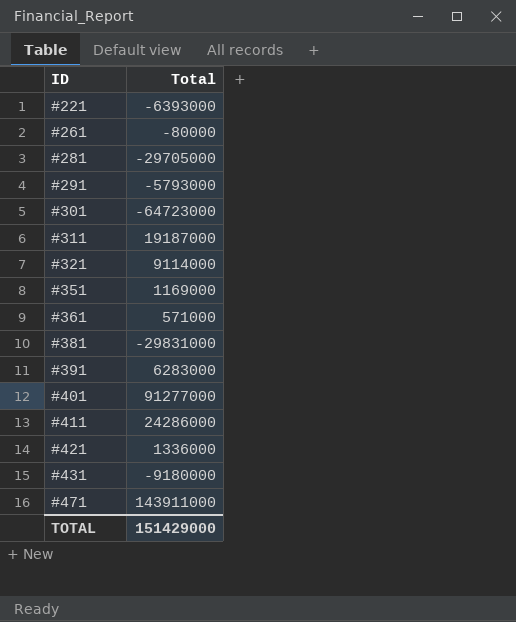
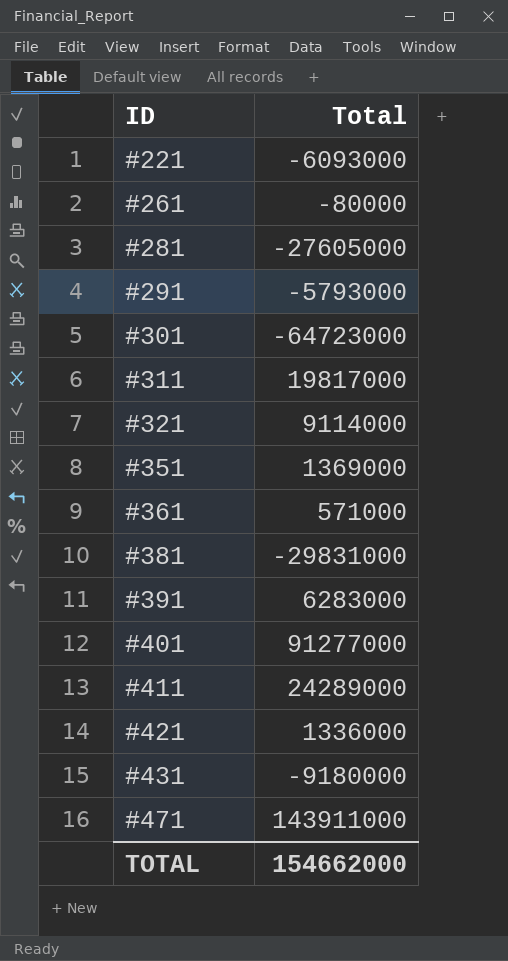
#221 | Total: -6393000 -> -6093000
#281 | Total: -29705000 -> -27605000
#311 | Total: 19187000 -> 19817000
#351 | Total: 1169000 -> 1369000
#411 | Total: 24286000 -> 24289000
TOTAL | Total: 151429000 -> 154662000

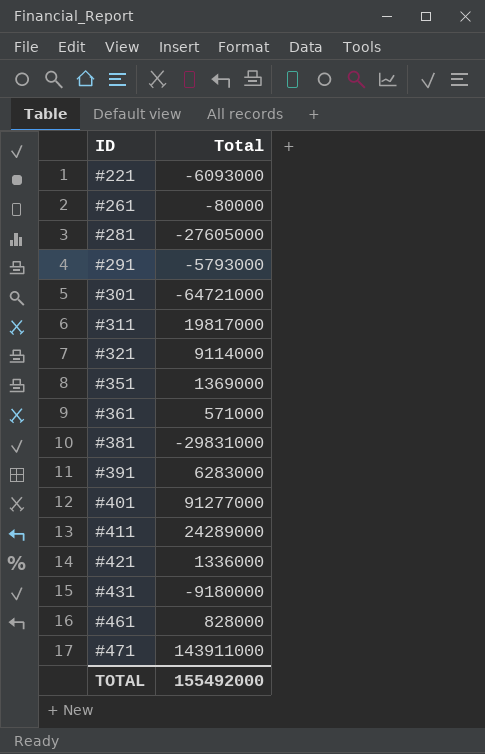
#301 | Total: -64723000 -> -64721000
row #461: none -> 828000
TOTAL | Total: 154662000 -> 155492000

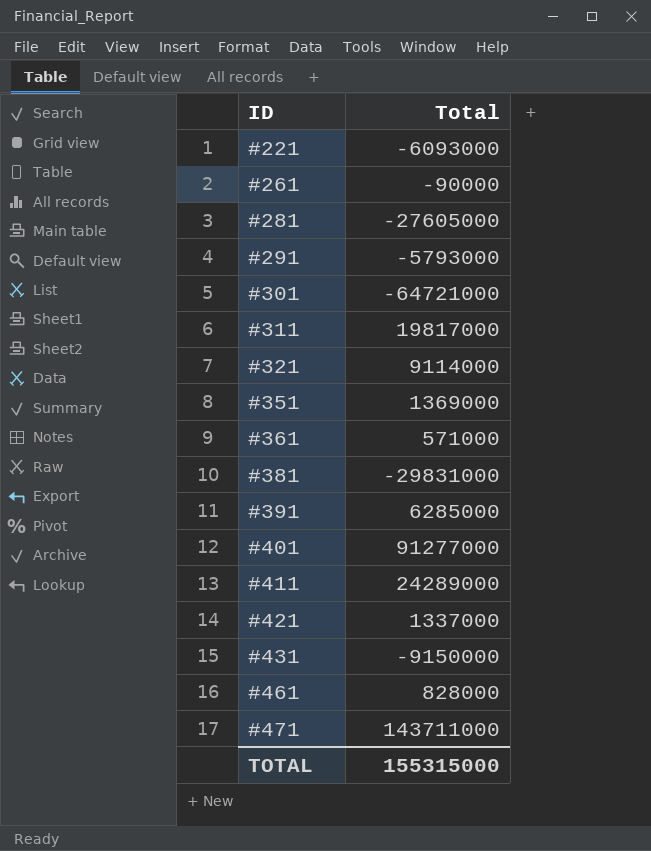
#261 | Total: -80000 -> -90000
#391 | Total: 6283000 -> 6285000
#421 | Total: 1336000 -> 1337000
#431 | Total: -9180000 -> -9150000
#471 | Total: 143911000 -> 143711000
TOTAL | Total: 155492000 -> 155315000

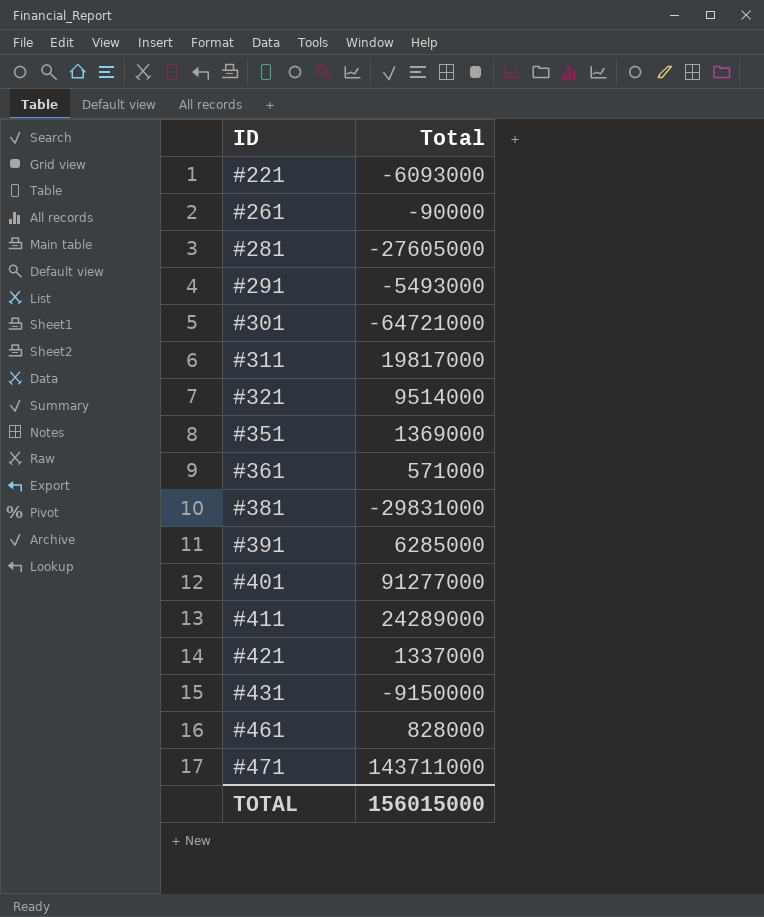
#291 | Total: -5793000 -> -5493000
#321 | Total: 9114000 -> 9514000
TOTAL | Total: 155315000 -> 156015000

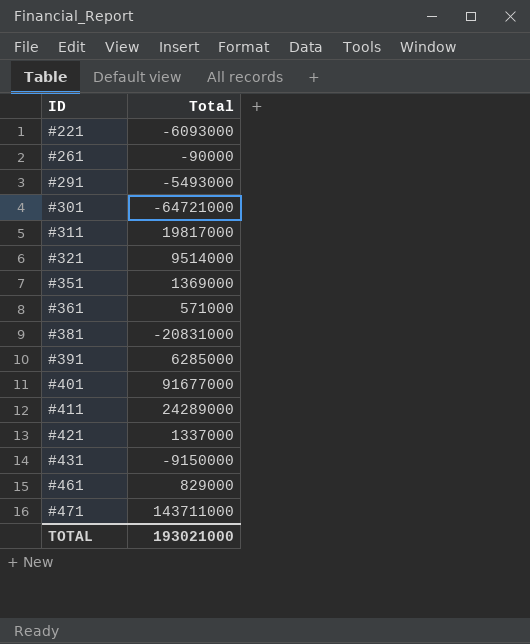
row #281: -27605000 -> none
#381 | Total: -29831000 -> -20831000
#401 | Total: 91277000 -> 91677000
#461 | Total: 828000 -> 829000
TOTAL | Total: 156015000 -> 193021000

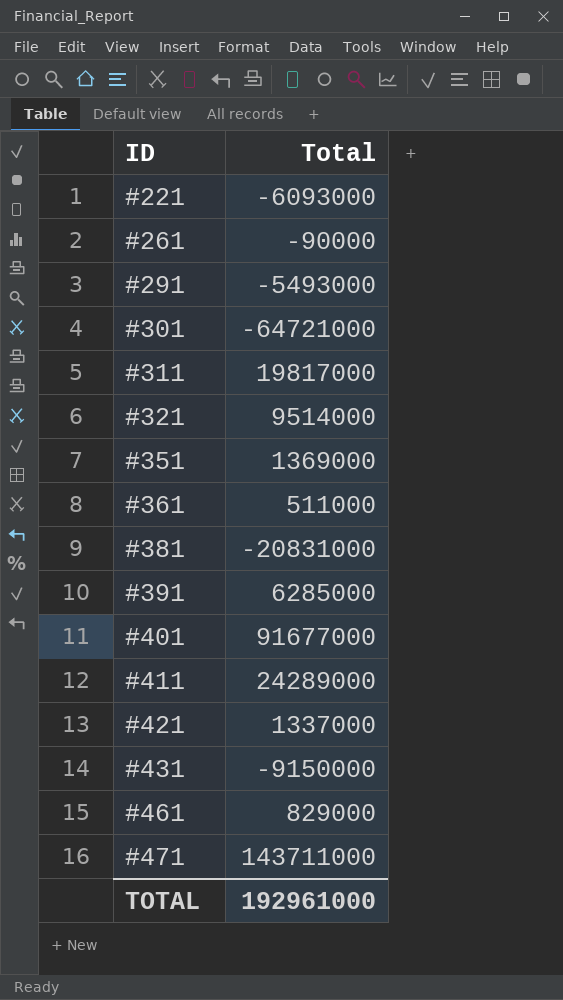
#361 | Total: 571000 -> 511000
TOTAL | Total: 193021000 -> 192961000

